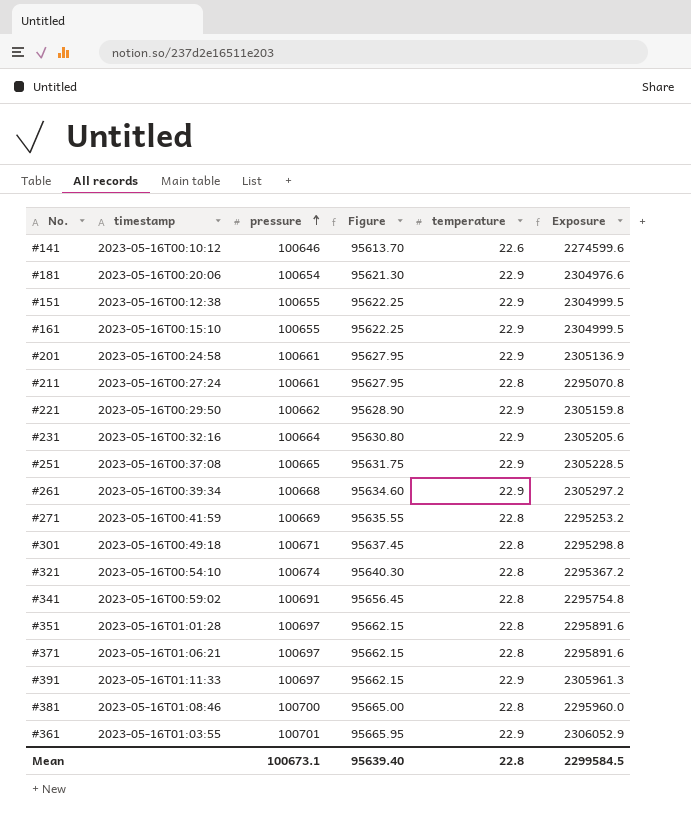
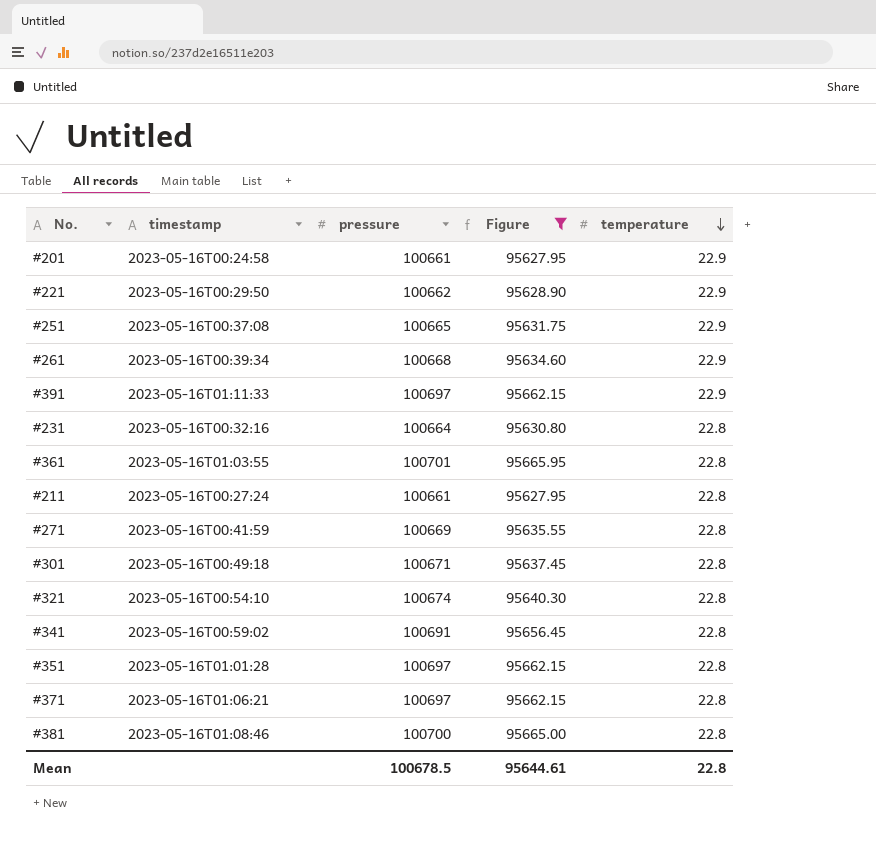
filter: none -> Figure >= 95627.95
row order: pressure ascending -> temperature descending
column Exposure | formula: [pressure] * [temperature] -> none
#231 | temperature: 22.9 -> 22.8
#361 | temperature: 22.9 -> 22.8
Mean | pressure: 100673.1 -> 100678.5
Mean | Figure: 95639.40 -> 95644.61

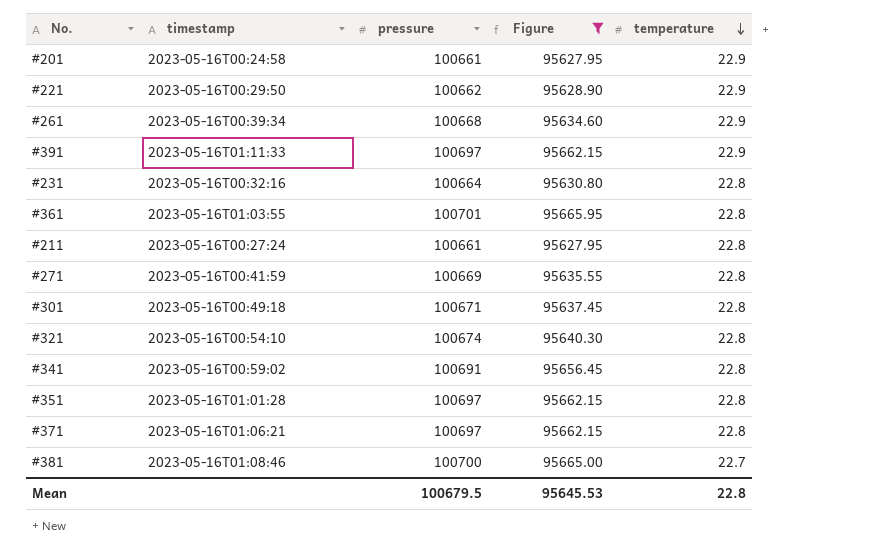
row #251: 2023-05-16T00:37:08 | 100665 | 95631.75 | 22.9 -> none
#381 | temperature: 22.8 -> 22.7
Mean | pressure: 100678.5 -> 100679.5
Mean | Figure: 95644.61 -> 95645.53

